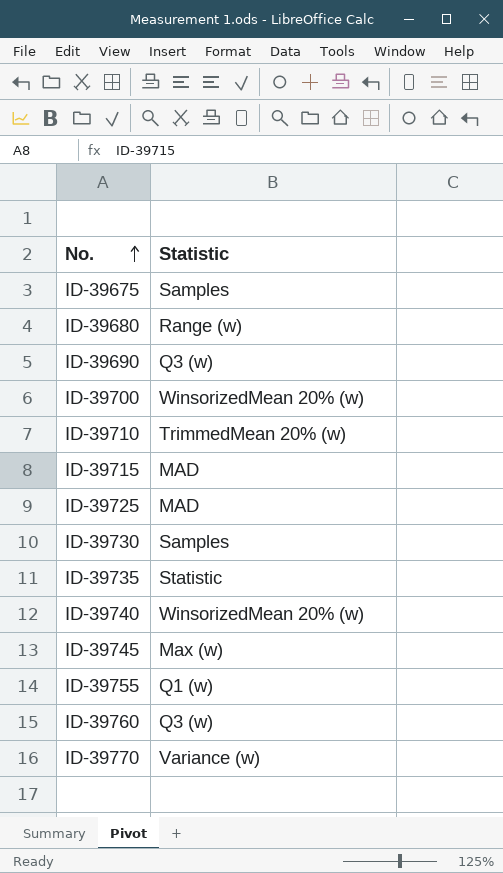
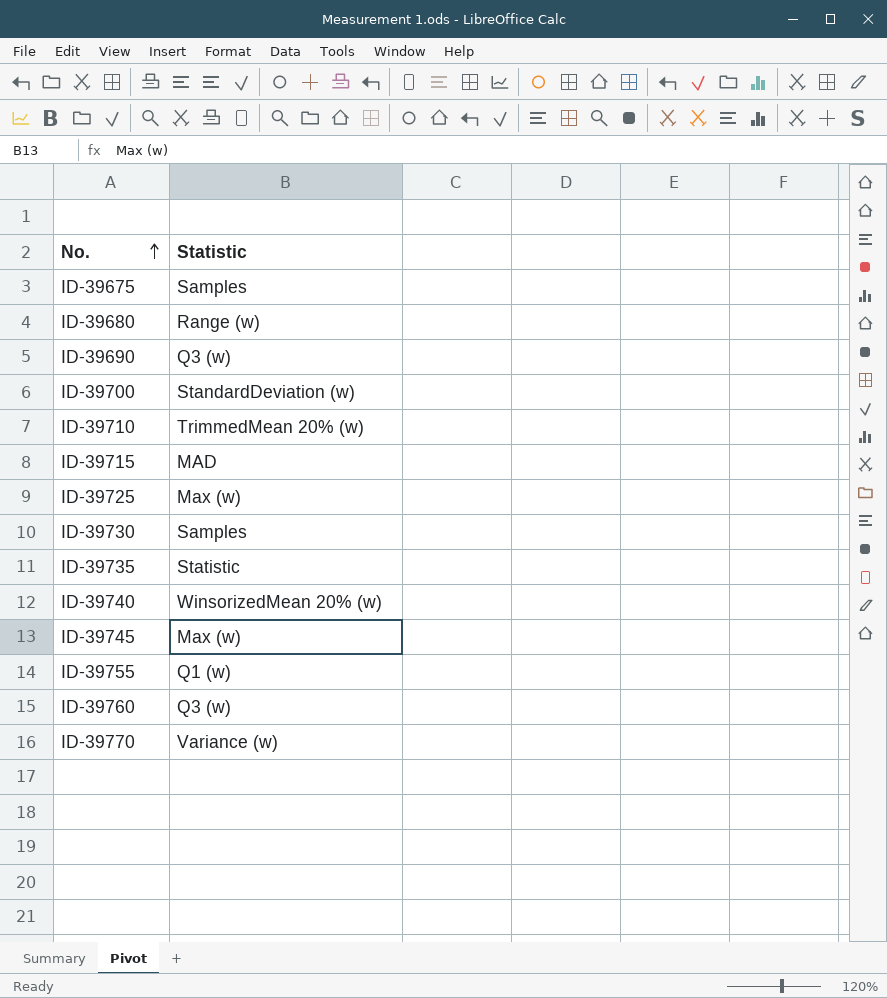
ID-39700 | Statistic: WinsorizedMean 20% (w) -> StandardDeviation (w)
ID-39725 | Statistic: MAD -> Max (w)

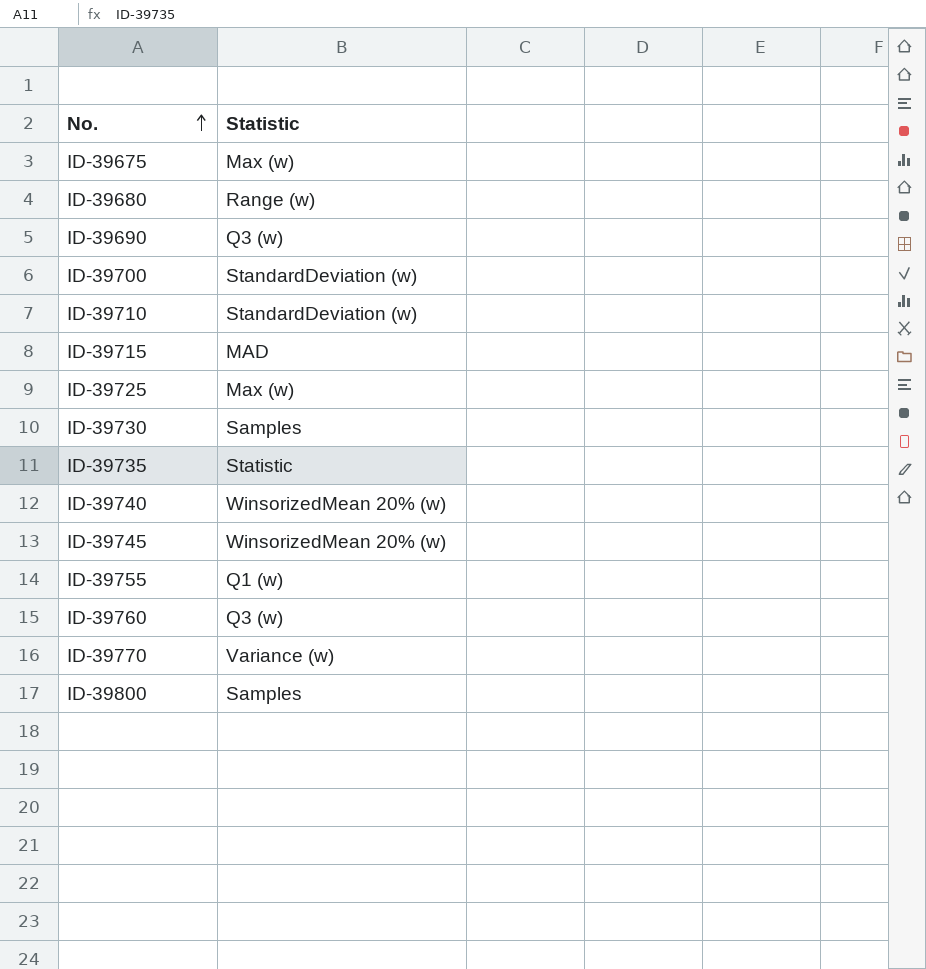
ID-39675 | Statistic: Samples -> Max (w)
ID-39710 | Statistic: TrimmedMean 20% (w) -> StandardDeviation (w)
ID-39745 | Statistic: Max (w) -> WinsorizedMean 20% (w)
row ID-39800: none -> Samples

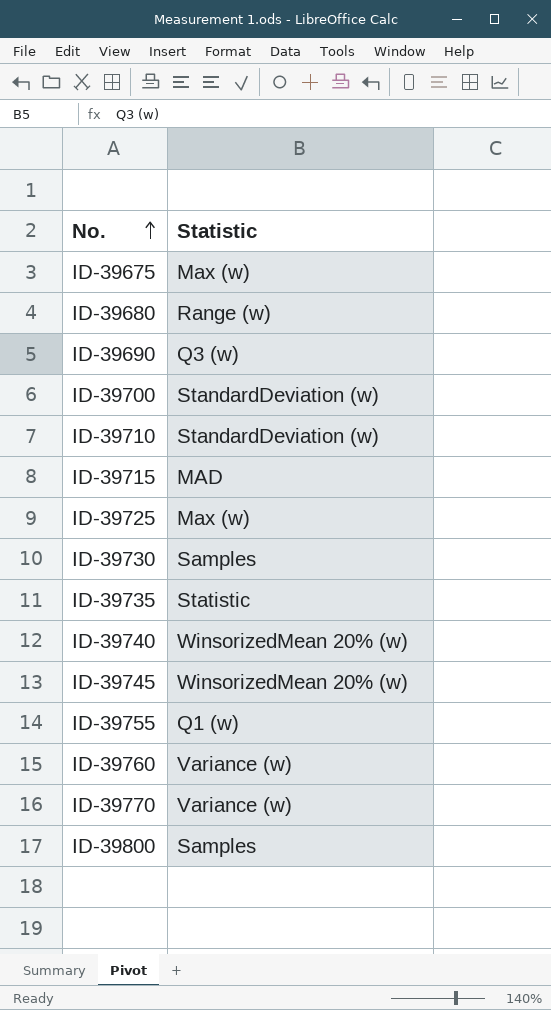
ID-39760 | Statistic: Q3 (w) -> Variance (w)

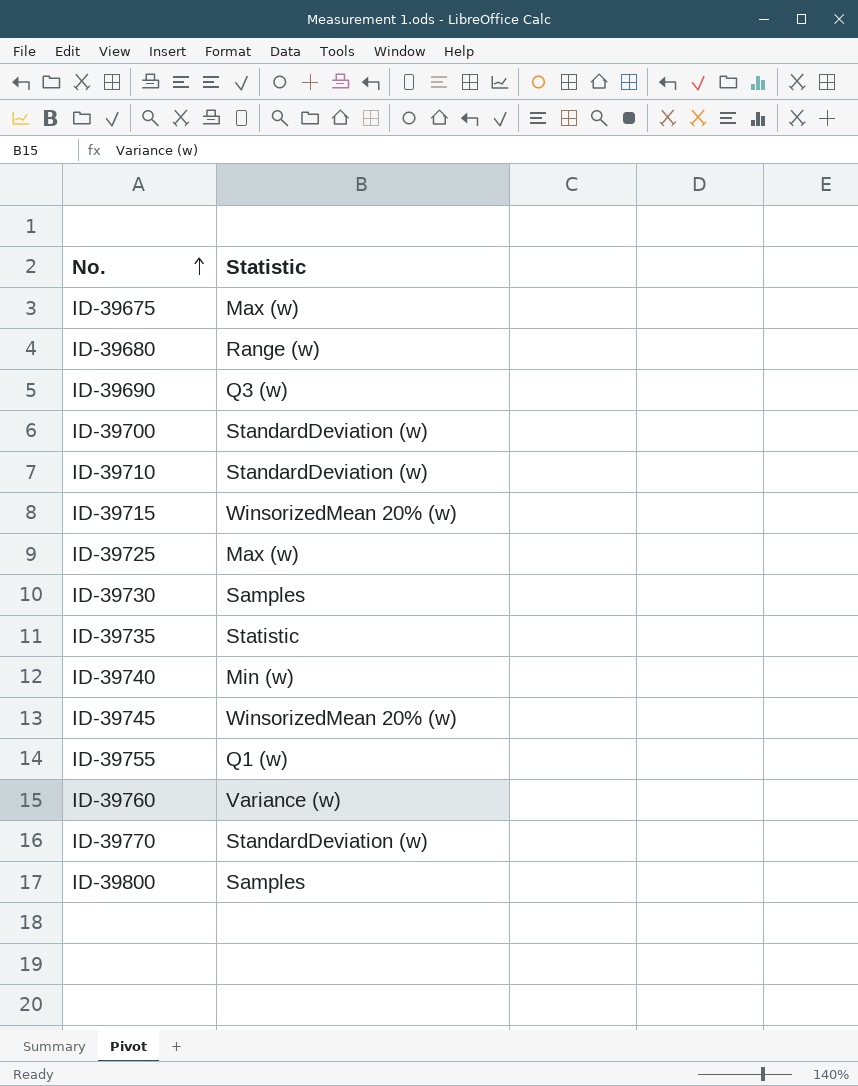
ID-39715 | Statistic: MAD -> WinsorizedMean 20% (w)
ID-39740 | Statistic: WinsorizedMean 20% (w) -> Min (w)
ID-39770 | Statistic: Variance (w) -> StandardDeviation (w)

